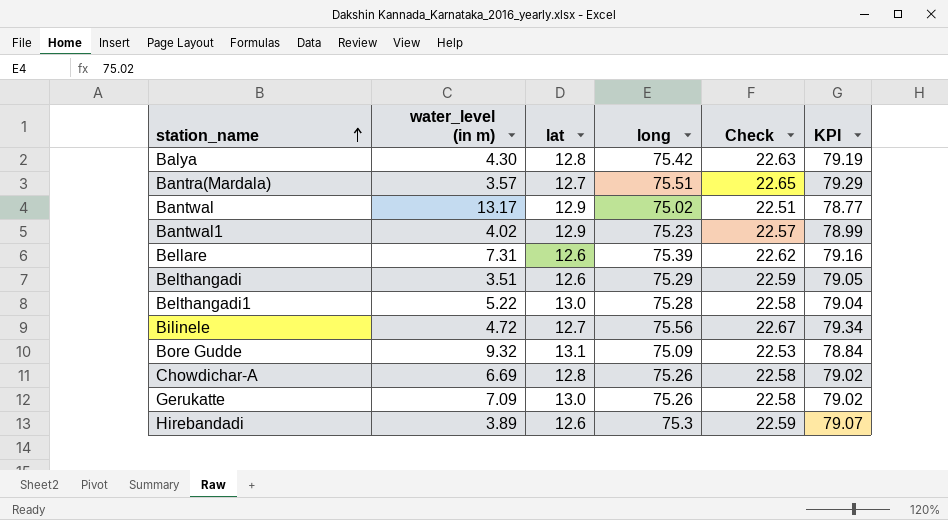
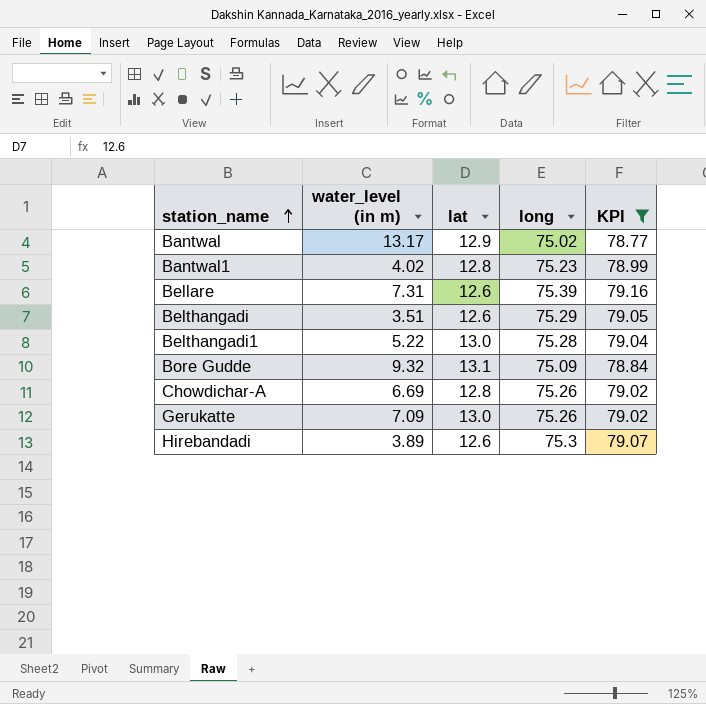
filter: none -> KPI <= 79.16
column Check | formula: [long] * 0.3 -> none
Bantwal1 | lat: 12.9 -> 12.8

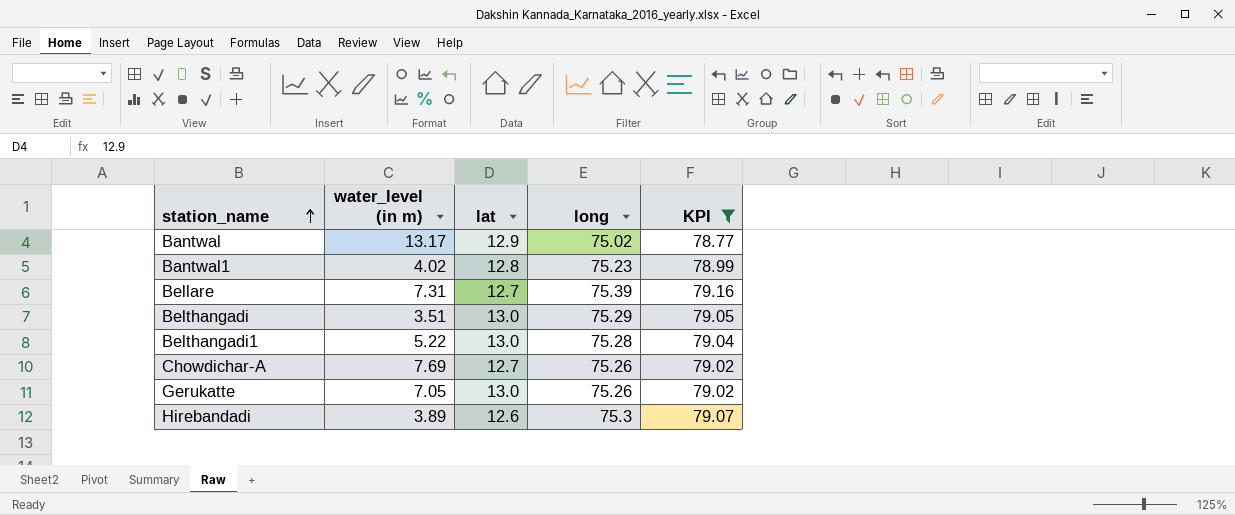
row Bore Gudde: 9.32 | 13.1 | 75.09 | 78.84 -> none
Bellare | lat: 12.6 -> 12.7
Belthangadi | lat: 12.6 -> 13.0
Chowdichar-A | water_level (in m): 6.69 -> 7.69
Chowdichar-A | lat: 12.8 -> 12.7
Gerukatte | water_level (in m): 7.09 -> 7.05

